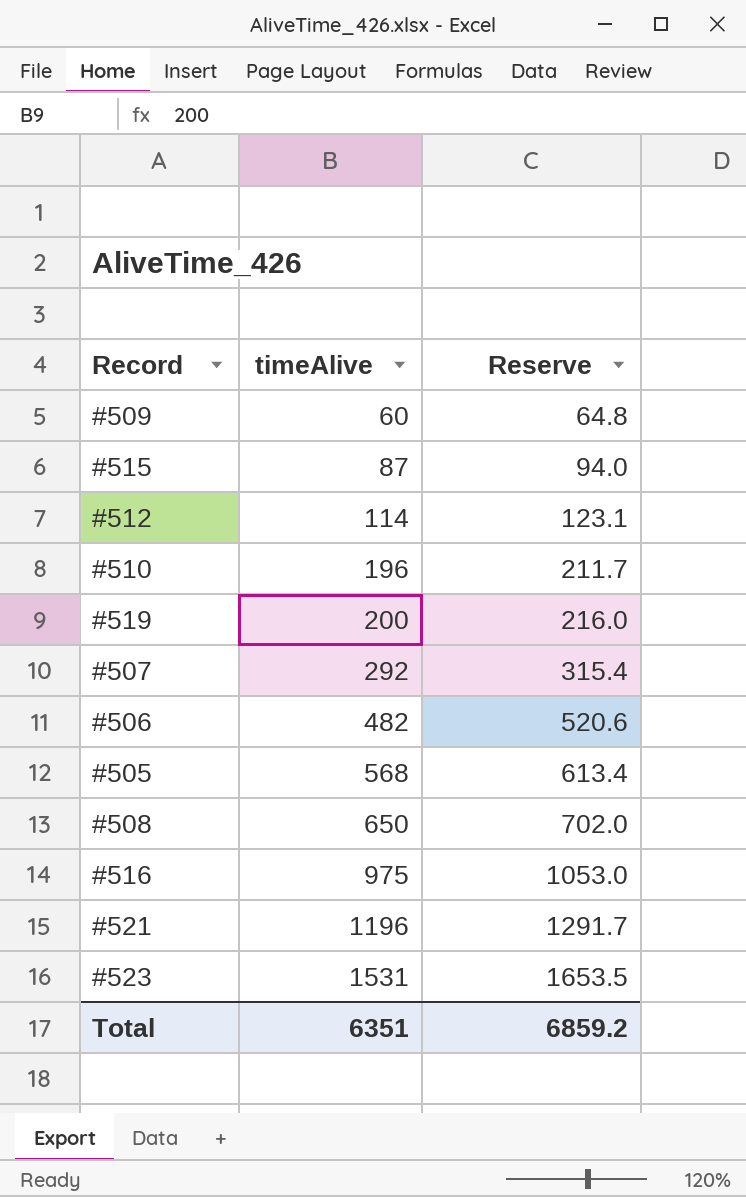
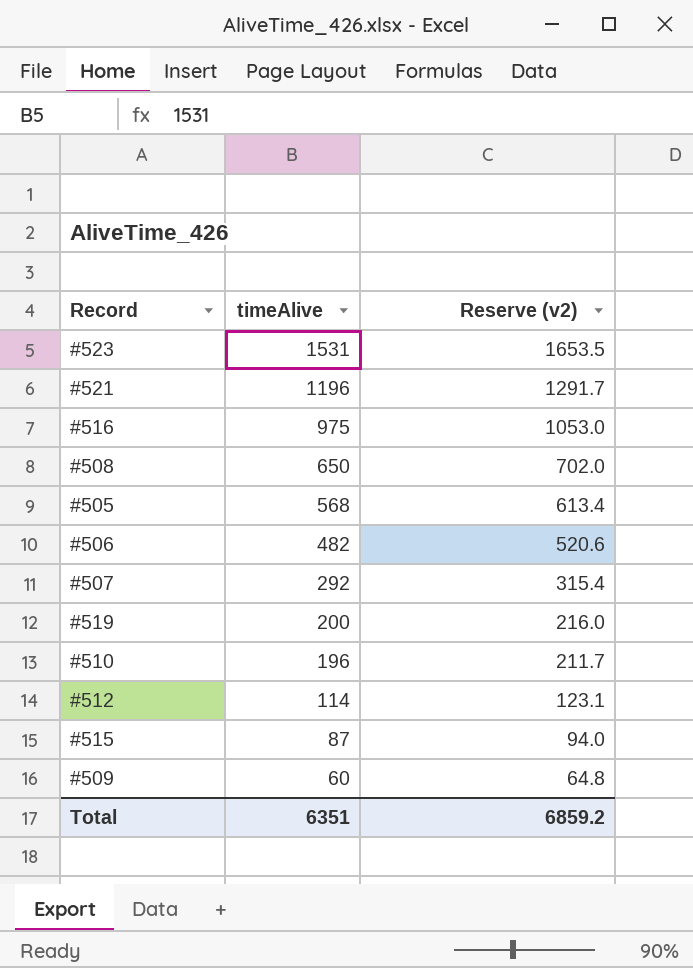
row order: timeAlive ascending -> timeAlive descending
column name: Reserve -> Reserve (v2)

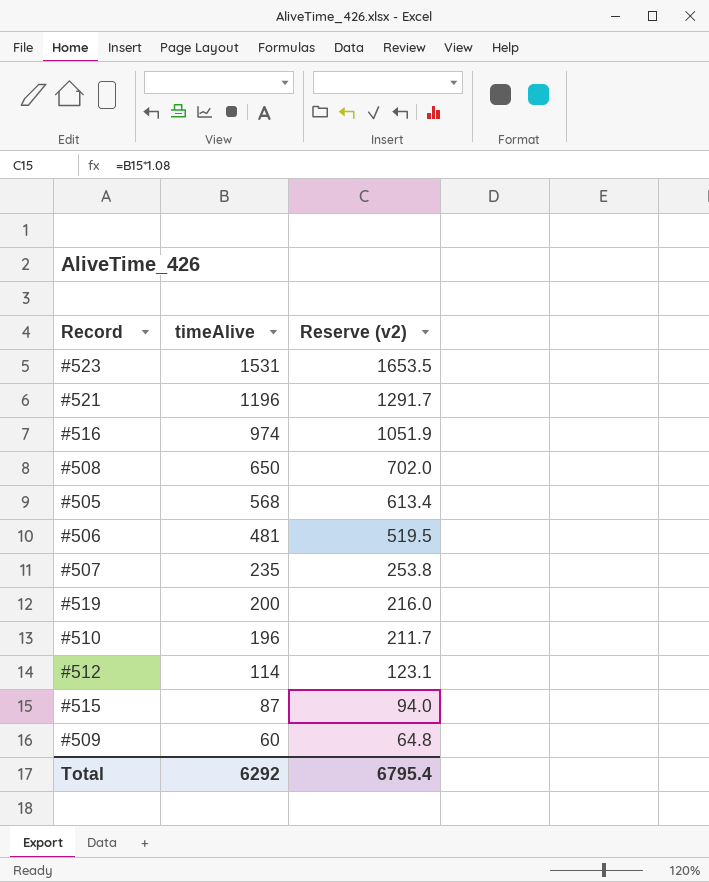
#516 | timeAlive: 975 -> 974
#516 | Reserve (v2): 1053.0 -> 1051.9
#506 | timeAlive: 482 -> 481
#506 | Reserve (v2): 520.6 -> 519.5
#507 | timeAlive: 292 -> 235
#507 | Reserve (v2): 315.4 -> 253.8
Total | timeAlive: 6351 -> 6292
Total | Reserve (v2): 6859.2 -> 6795.4

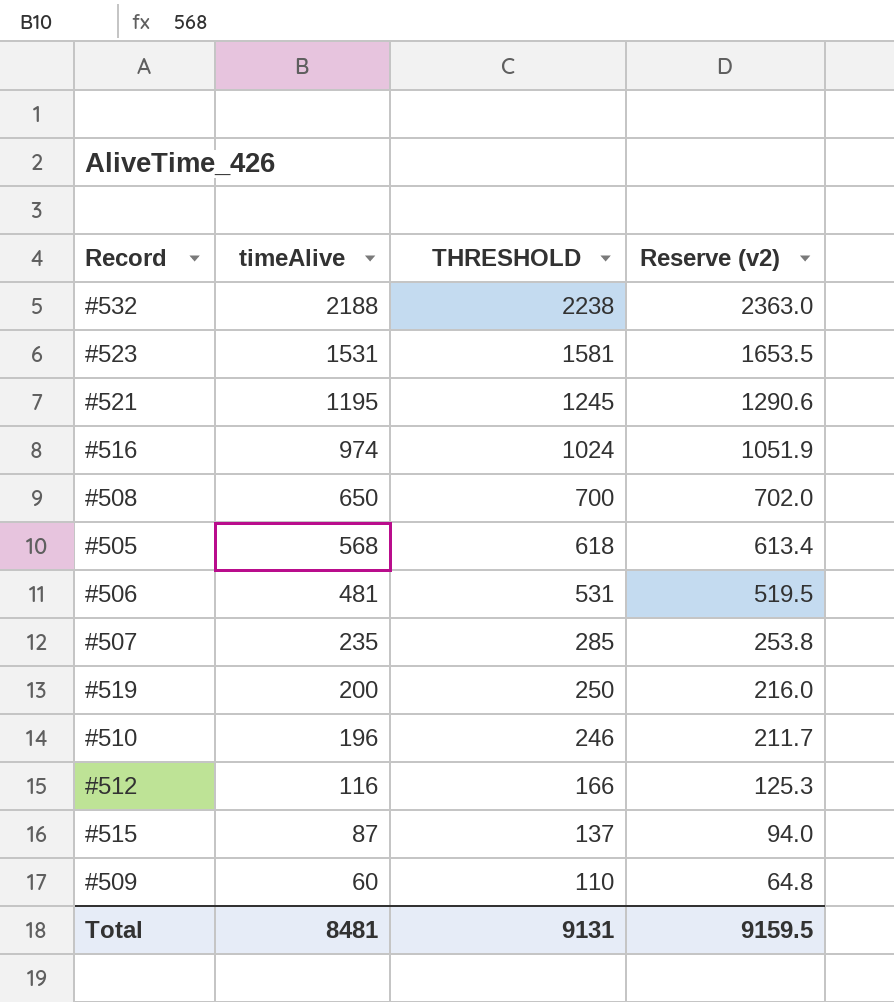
column THRESHOLD | formula: none -> [timeAlive] + 50
row #532: none -> 2188 | 2238 | 2363.0
#521 | timeAlive: 1196 -> 1195
#521 | Reserve (v2): 1291.7 -> 1290.6
#512 | timeAlive: 114 -> 116
#512 | Reserve (v2): 123.1 -> 125.3
Total | timeAlive: 6292 -> 8481
Total | Reserve (v2): 6795.4 -> 9159.5

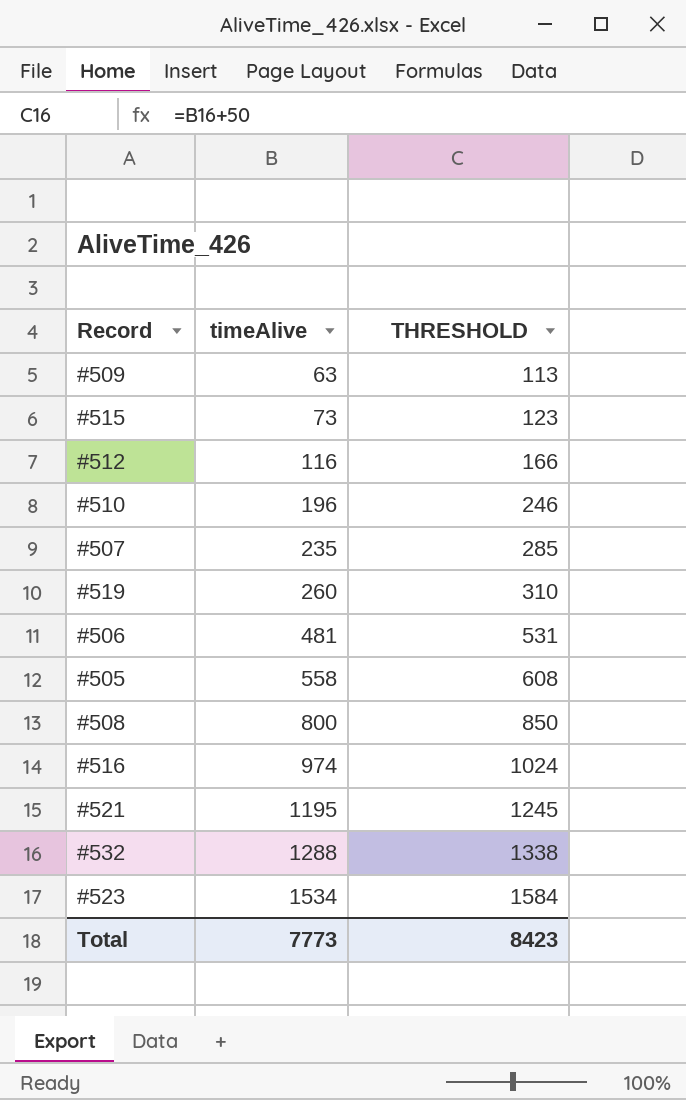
row order: timeAlive descending -> timeAlive ascending
column Reserve (v2) | formula: [timeAlive] * 1.08 -> none
#509 | timeAlive: 60 -> 63
#509 | THRESHOLD: 110 -> 113
#515 | timeAlive: 87 -> 73
#515 | THRESHOLD: 137 -> 123
#519 | timeAlive: 200 -> 260
#519 | THRESHOLD: 250 -> 310
#505 | timeAlive: 568 -> 558
#505 | THRESHOLD: 618 -> 608
#508 | timeAlive: 650 -> 800
#508 | THRESHOLD: 700 -> 850
#532 | timeAlive: 2188 -> 1288
#532 | THRESHOLD: 2238 -> 1338
#523 | timeAlive: 1531 -> 1534
#523 | THRESHOLD: 1581 -> 1584
Total | timeAlive: 8481 -> 7773
Total | THRESHOLD: 9131 -> 8423

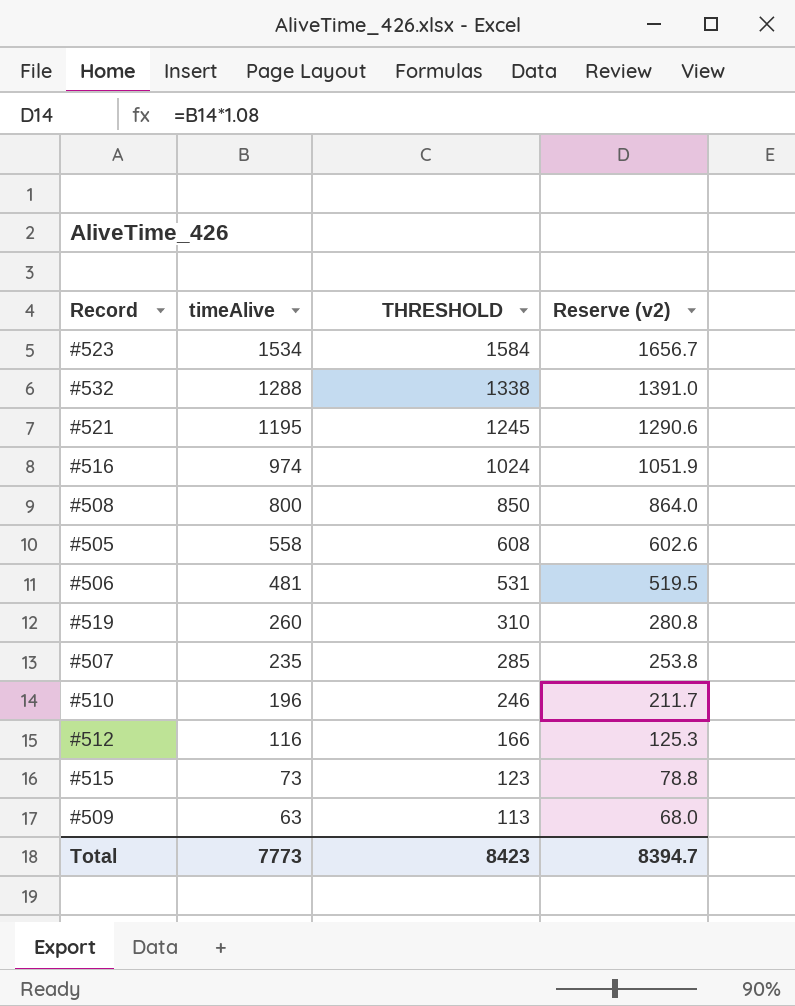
row order: timeAlive ascending -> timeAlive descending
column Reserve (v2) | formula: none -> [timeAlive] * 1.08

